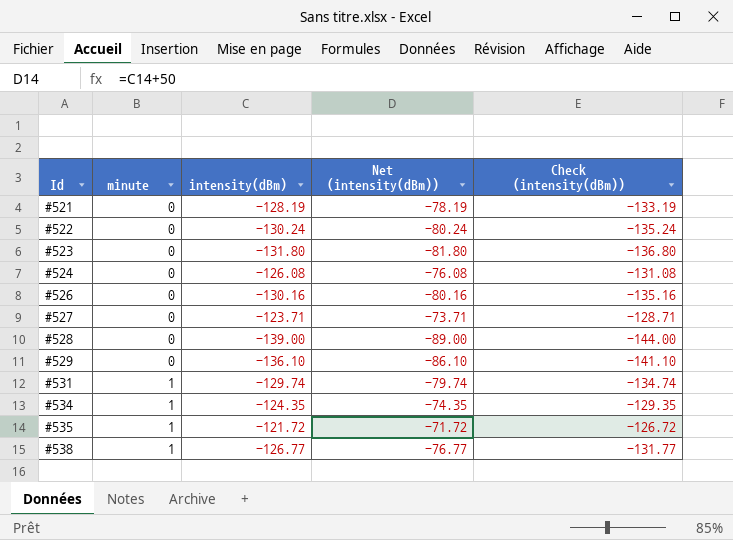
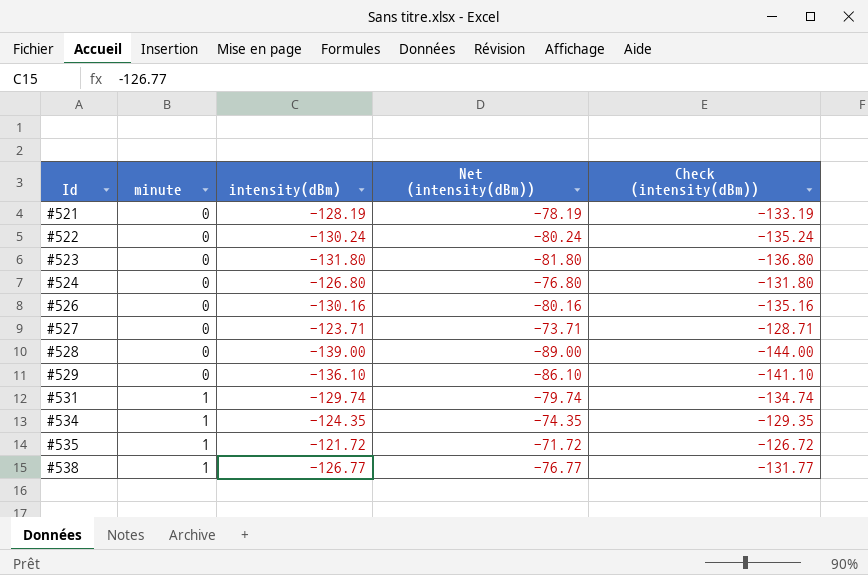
#524 | intensity(dBm): -126.08 -> -126.80
#524 | Net (intensity(dBm)): -76.08 -> -76.80
#524 | Check (intensity(dBm)): -131.08 -> -131.80

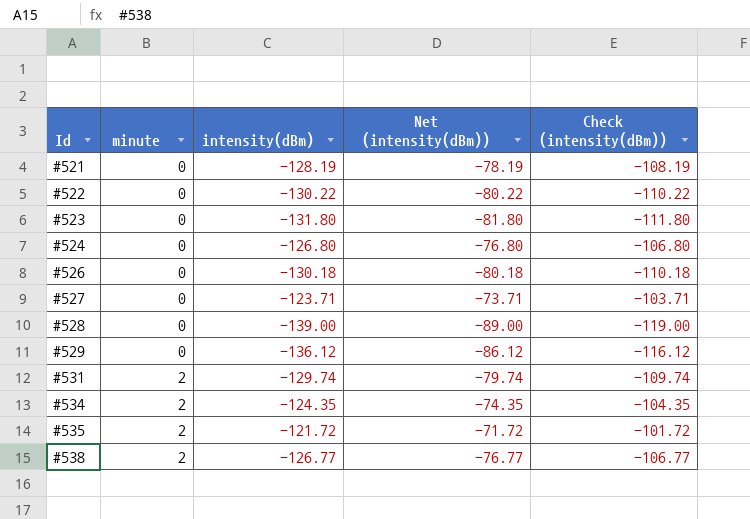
column Check (intensity(dBm)) | formula: [intensity(dBm)] - 5 -> [intensity(dBm)] + 20
#522 | intensity(dBm): -130.24 -> -130.22
#522 | Net (intensity(dBm)): -80.24 -> -80.22
#526 | intensity(dBm): -130.16 -> -130.18
#526 | Net (intensity(dBm)): -80.16 -> -80.18
#529 | intensity(dBm): -136.10 -> -136.12
#529 | Net (intensity(dBm)): -86.10 -> -86.12
#531 | minute: 1 -> 2
#534 | minute: 1 -> 2
#535 | minute: 1 -> 2
#538 | minute: 1 -> 2

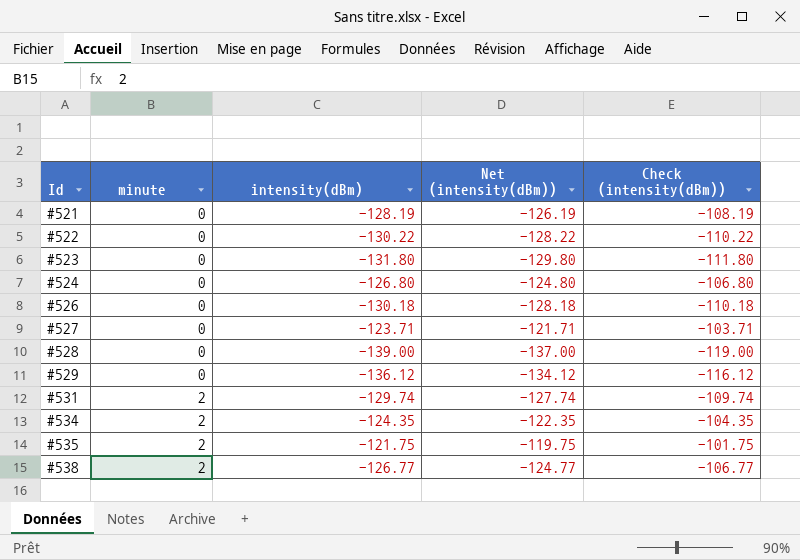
column Net (intensity(dBm)) | formula: [intensity(dBm)] + 50 -> [intensity(dBm)] + 2
#535 | intensity(dBm): -121.72 -> -121.75
#535 | Check (intensity(dBm)): -101.72 -> -101.75

